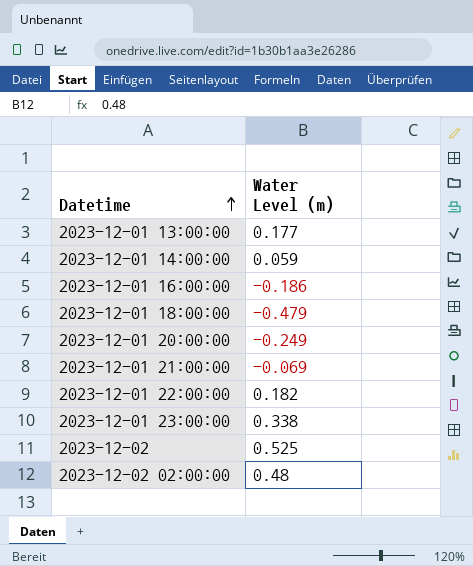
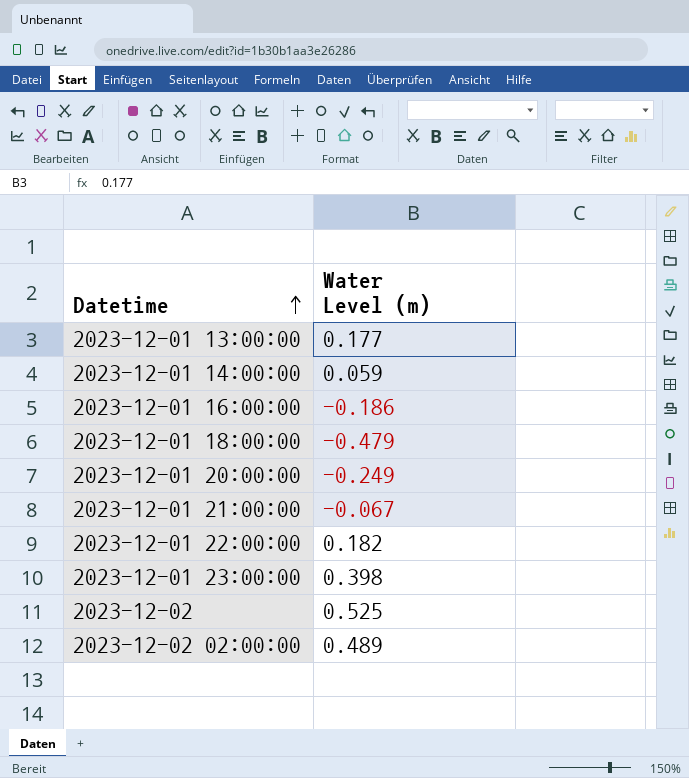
2023-12-01 21:00:00 | Water Level (m): -0.069 -> -0.067
2023-12-01 23:00:00 | Water Level (m): 0.338 -> 0.398
2023-12-02 02:00:00 | Water Level (m): 0.48 -> 0.489

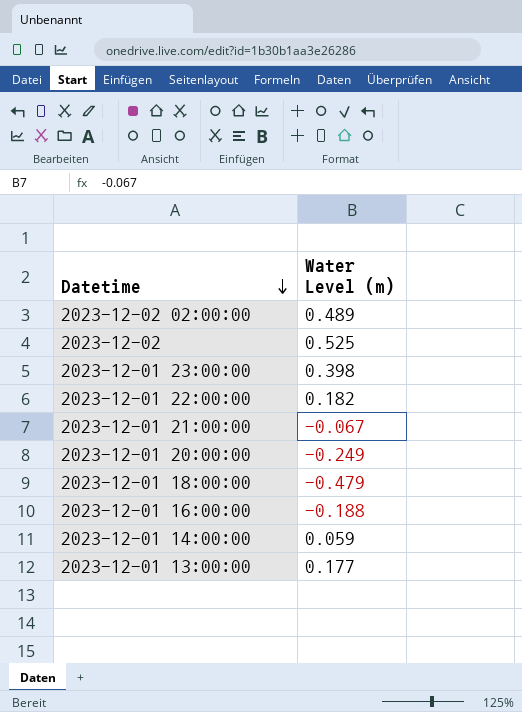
row order: Datetime ascending -> Datetime descending
2023-12-01 16:00:00 | Water Level (m): -0.186 -> -0.188

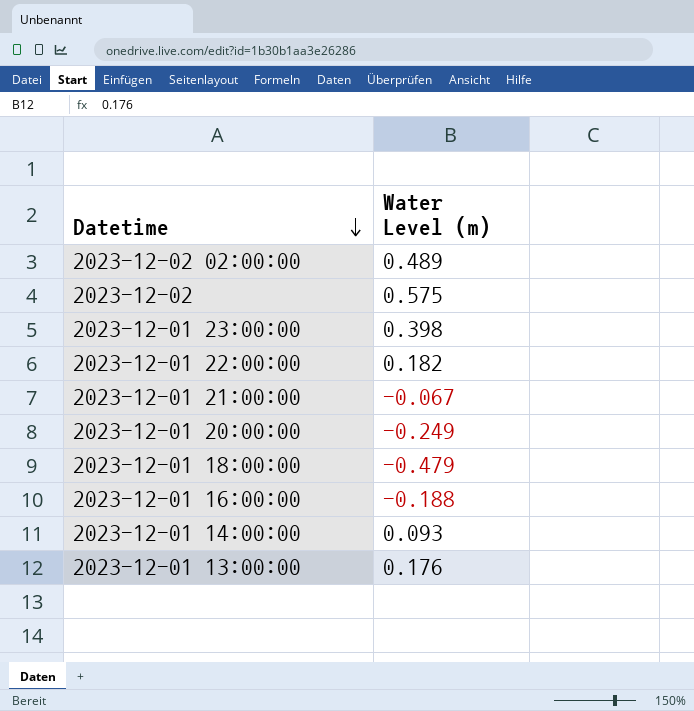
2023-12-02 | Water Level (m): 0.525 -> 0.575
2023-12-01 14:00:00 | Water Level (m): 0.059 -> 0.093
2023-12-01 13:00:00 | Water Level (m): 0.177 -> 0.176

